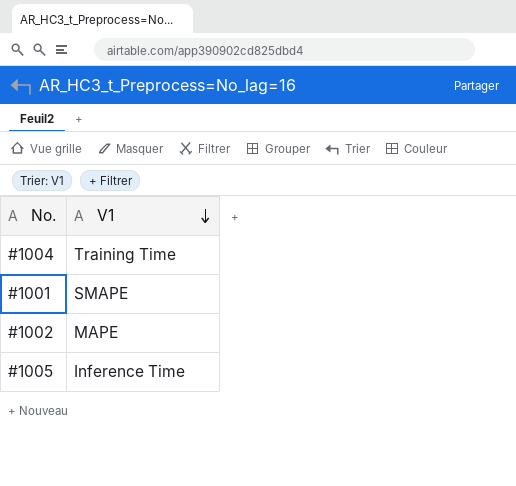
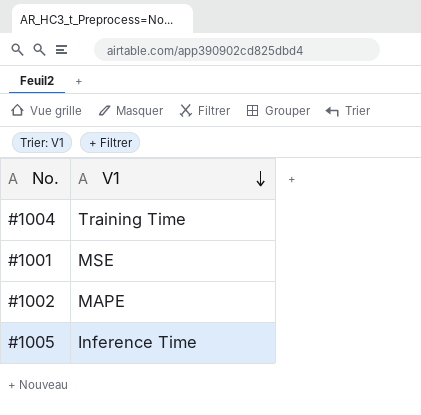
#1001 | V1: SMAPE -> MSE

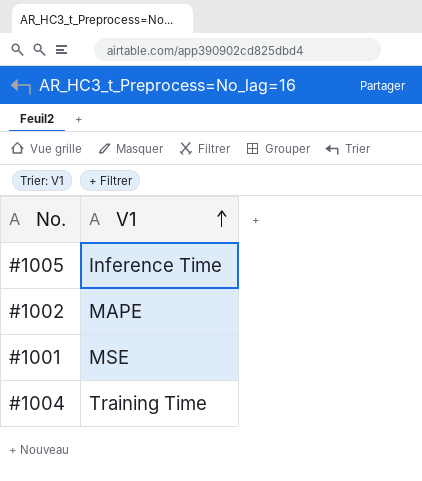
row order: V1 descending -> V1 ascending

